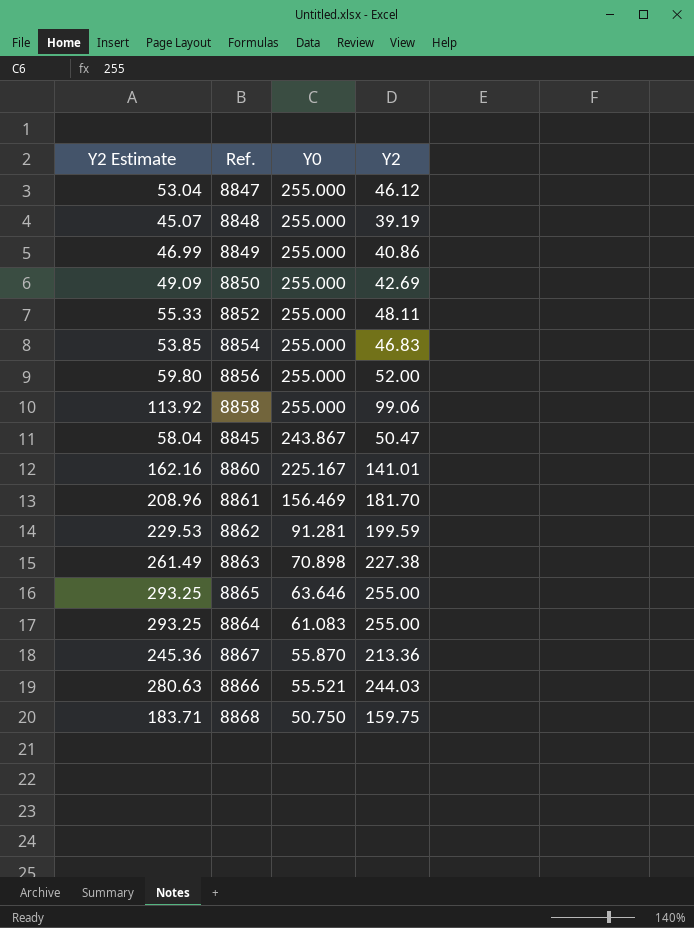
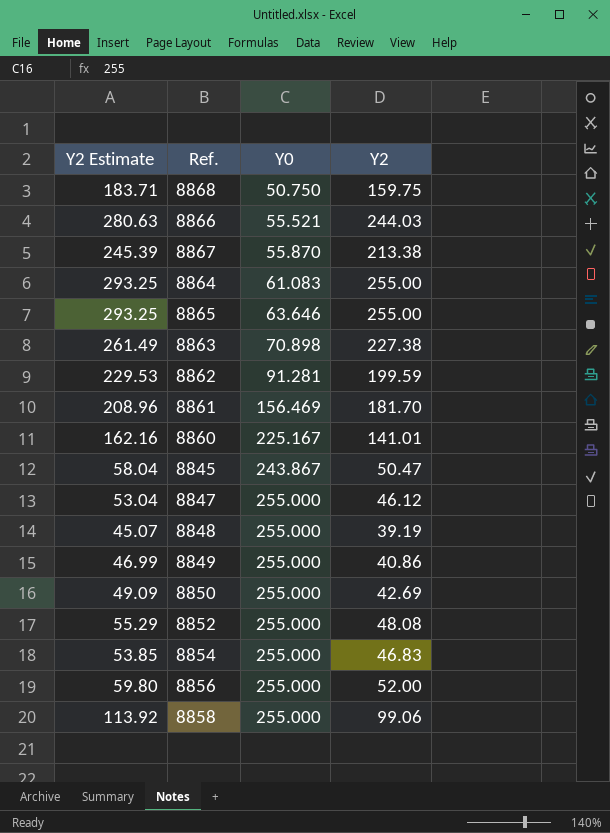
row order: Y0 descending -> Y0 ascending
8867 | Y2 Estimate: 245.36 -> 245.39
8867 | Y2: 213.36 -> 213.38
8852 | Y2 Estimate: 55.33 -> 55.29
8852 | Y2: 48.11 -> 48.08

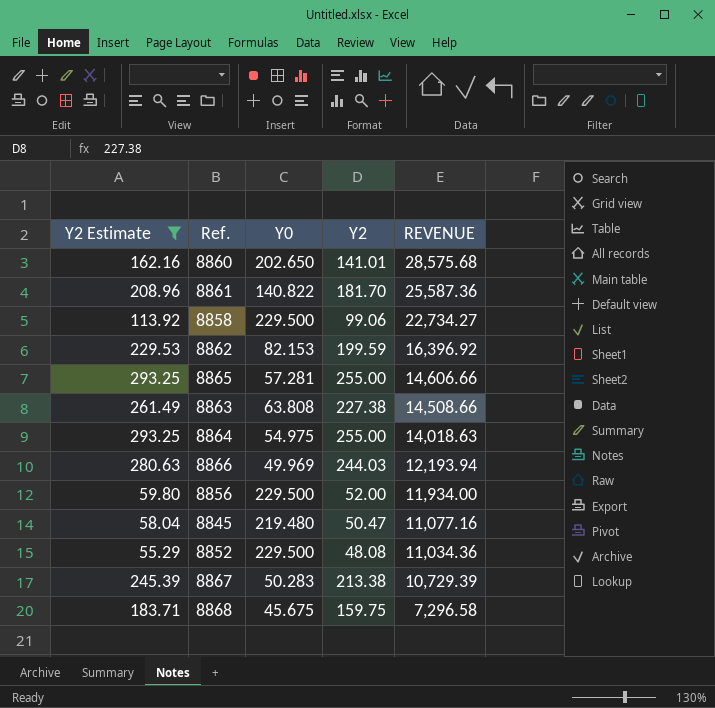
filter: none -> Y2 Estimate >= 55.29
row order: Y0 ascending -> REVENUE descending
column REVENUE | formula: none -> [Y0] * [Y2]
8860 | Y0: 225.167 -> 202.650
8861 | Y0: 156.469 -> 140.822
8858 | Y0: 255.000 -> 229.500
8862 | Y0: 91.281 -> 82.153
8865 | Y0: 63.646 -> 57.281
8863 | Y0: 70.898 -> 63.808
8864 | Y0: 61.083 -> 54.975
8866 | Y0: 55.521 -> 49.969
8856 | Y0: 255.000 -> 229.500
8845 | Y0: 243.867 -> 219.480
8852 | Y0: 255.000 -> 229.500
8867 | Y0: 55.870 -> 50.283
8868 | Y0: 50.750 -> 45.675

